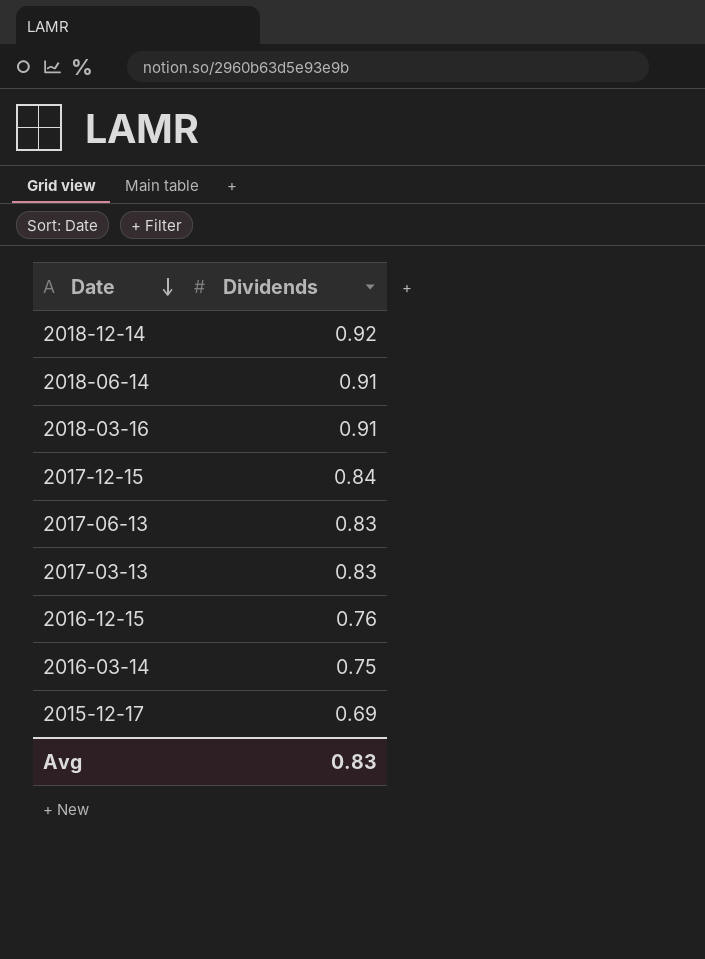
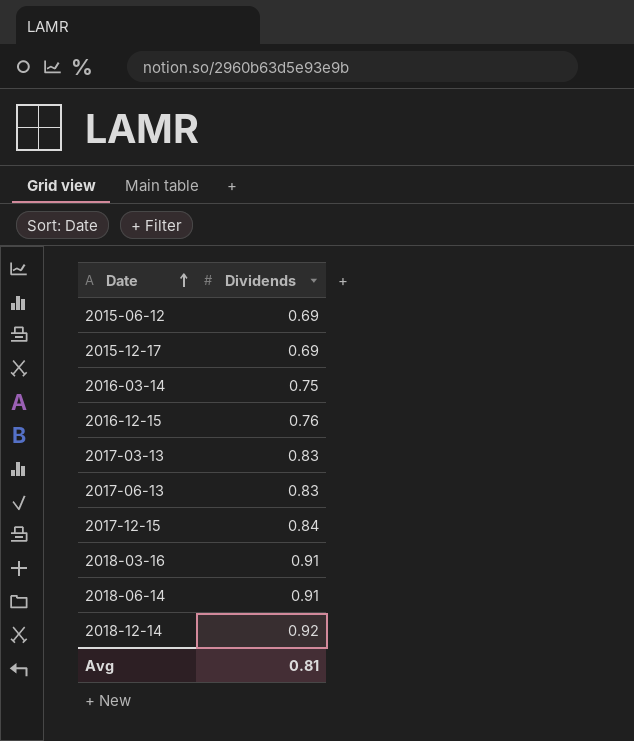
row order: Date descending -> Date ascending
row 2015-06-12: none -> 0.69
Avg | Dividends: 0.83 -> 0.81

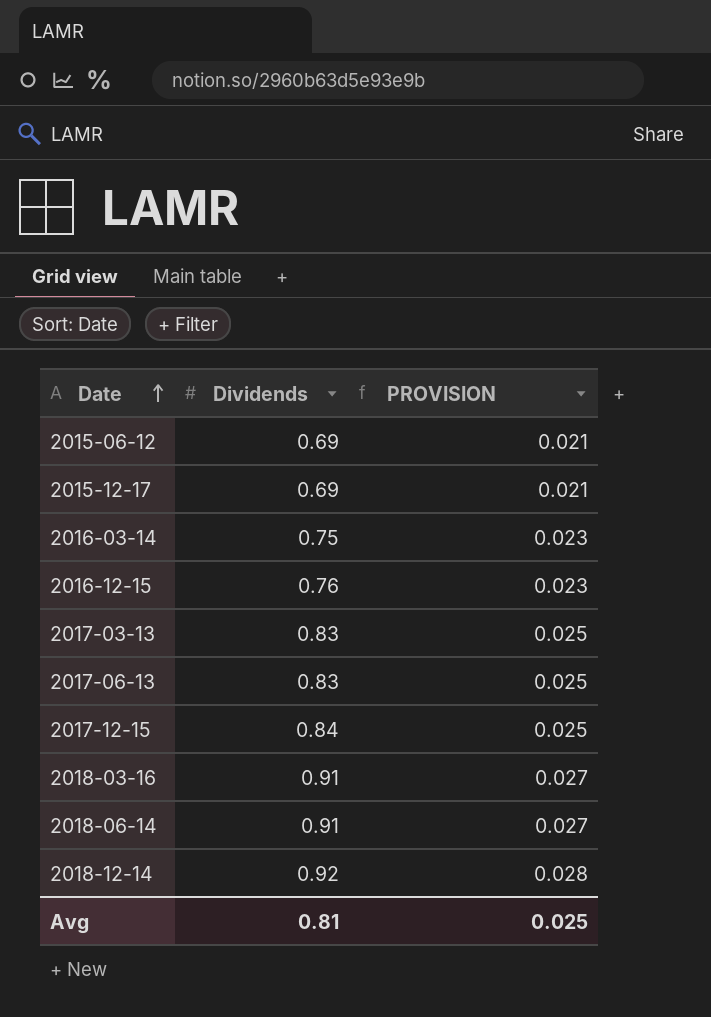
column PROVISION | formula: none -> [Dividends] * 0.03

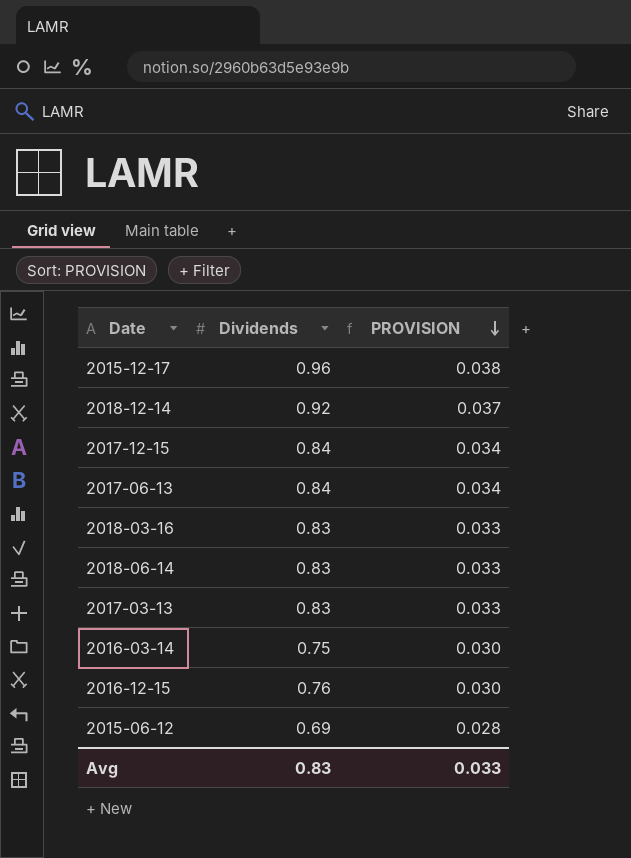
row order: Date ascending -> PROVISION descending
column PROVISION | formula: [Dividends] * 0.03 -> [Dividends] * 0.04
2015-12-17 | Dividends: 0.69 -> 0.96
2017-06-13 | Dividends: 0.83 -> 0.84
2018-03-16 | Dividends: 0.91 -> 0.83
2018-06-14 | Dividends: 0.91 -> 0.83
Avg | Dividends: 0.81 -> 0.83
Avg | PROVISION: 0.025 -> 0.033

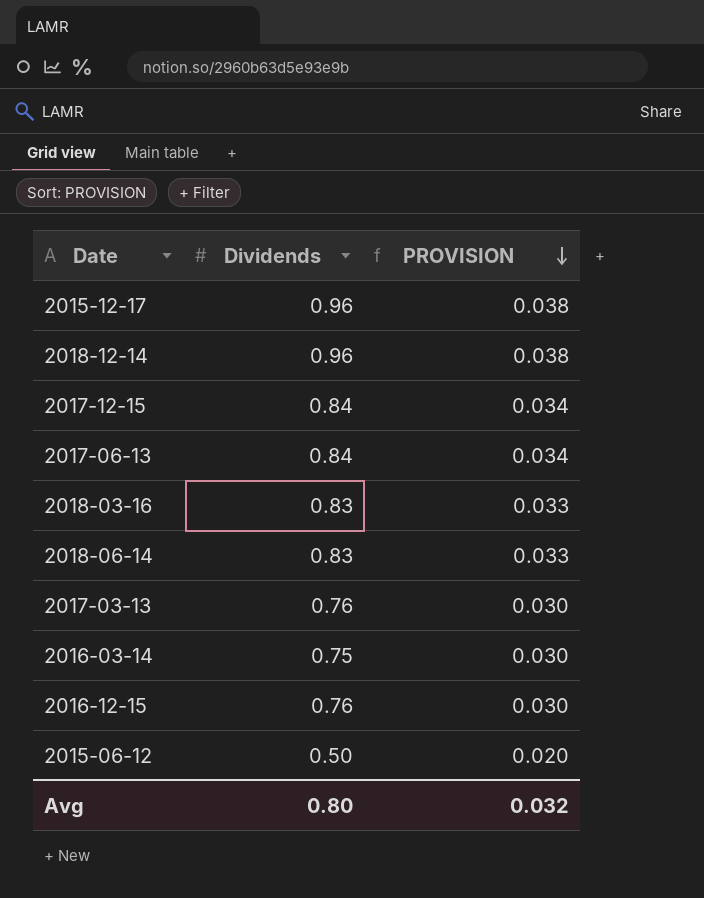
2018-12-14 | Dividends: 0.92 -> 0.96
2018-12-14 | PROVISION: 0.037 -> 0.038
2017-03-13 | Dividends: 0.83 -> 0.76
2017-03-13 | PROVISION: 0.033 -> 0.030
2015-06-12 | Dividends: 0.69 -> 0.50
2015-06-12 | PROVISION: 0.028 -> 0.020
Avg | Dividends: 0.83 -> 0.80
Avg | PROVISION: 0.033 -> 0.032

